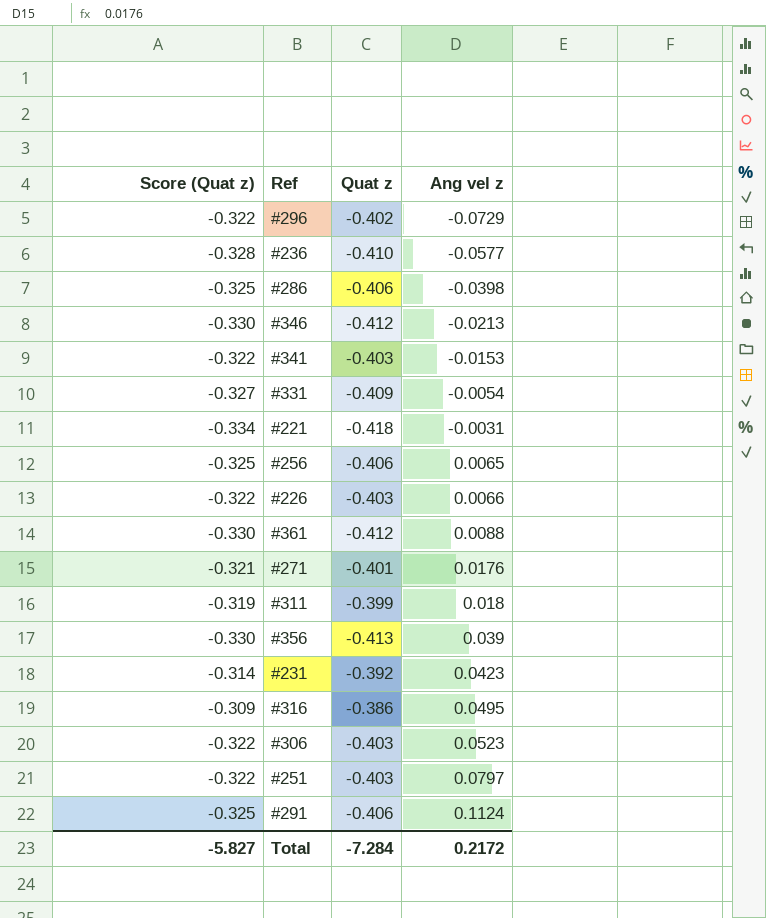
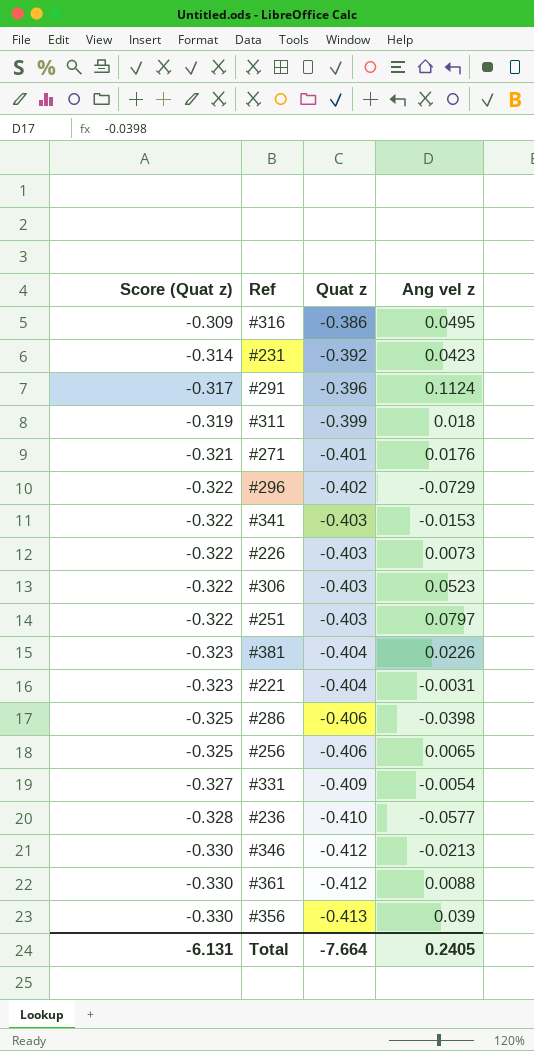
row order: Ang vel z ascending -> Score (Quat z) descending
#291 | Score (Quat z): -0.325 -> -0.317
#291 | Quat z: -0.406 -> -0.396
#226 | Ang vel z: 0.0066 -> 0.0073
row #381: none -> -0.323 | -0.404 | 0.0226
#221 | Score (Quat z): -0.334 -> -0.323
#221 | Quat z: -0.418 -> -0.404
Total | Score (Quat z): -5.827 -> -6.131
Total | Quat z: -7.284 -> -7.664
Total | Ang vel z: 0.2172 -> 0.2405

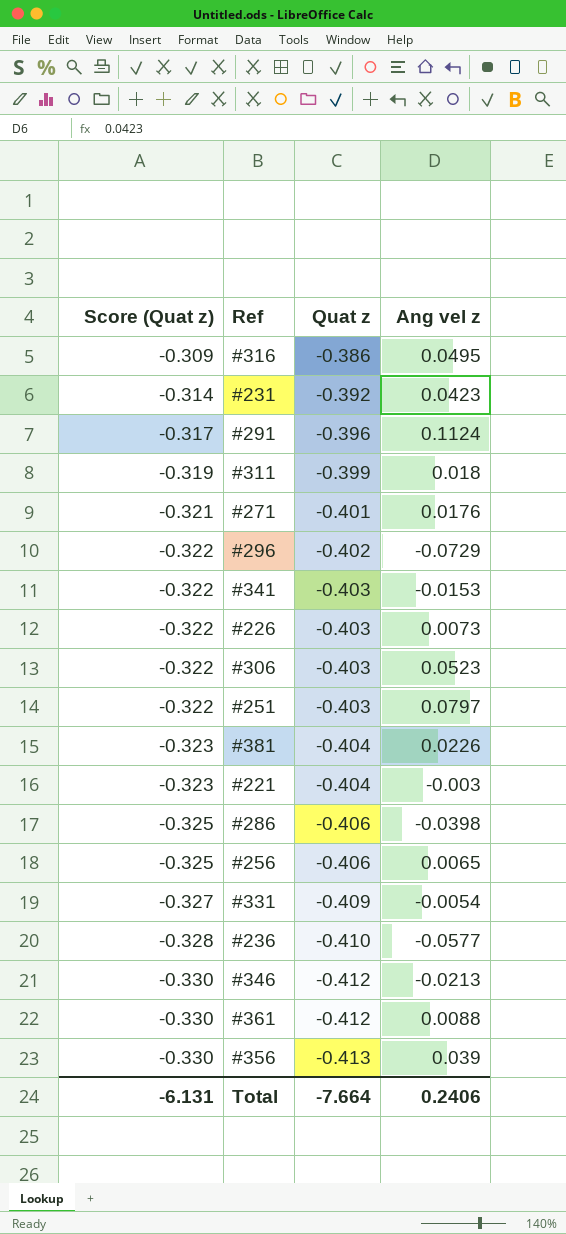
#221 | Ang vel z: -0.0031 -> -0.003
Total | Ang vel z: 0.2405 -> 0.2406

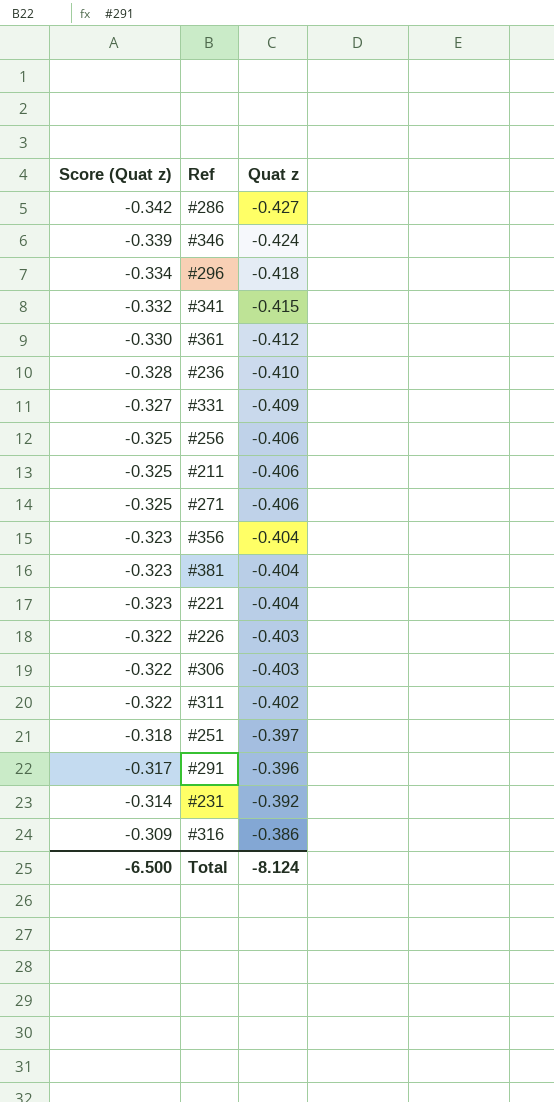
row order: Score (Quat z) descending -> Score (Quat z) ascending
column Ang vel z | position: 4 -> none
#286 | Score (Quat z): -0.325 -> -0.342
#286 | Quat z: -0.406 -> -0.427
#346 | Score (Quat z): -0.330 -> -0.339
#346 | Quat z: -0.412 -> -0.424
#296 | Score (Quat z): -0.322 -> -0.334
#296 | Quat z: -0.402 -> -0.418
#341 | Score (Quat z): -0.322 -> -0.332
#341 | Quat z: -0.403 -> -0.415
row #211: none -> -0.325 | -0.406
#271 | Score (Quat z): -0.321 -> -0.325
#271 | Quat z: -0.401 -> -0.406
#356 | Score (Quat z): -0.330 -> -0.323
#356 | Quat z: -0.413 -> -0.404
#311 | Score (Quat z): -0.319 -> -0.322
#311 | Quat z: -0.399 -> -0.402
#251 | Score (Quat z): -0.322 -> -0.318
#251 | Quat z: -0.403 -> -0.397
Total | Score (Quat z): -6.131 -> -6.500
Total | Quat z: -7.664 -> -8.124

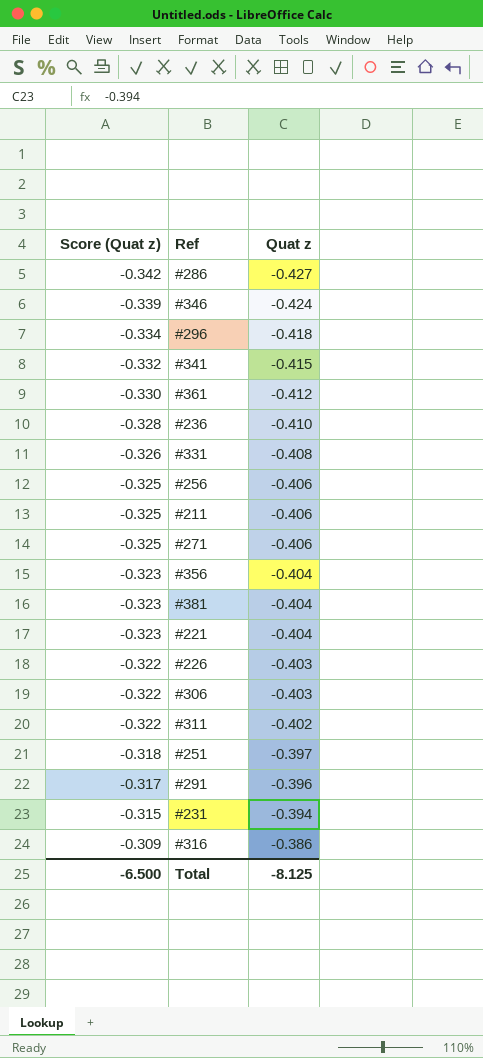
#331 | Score (Quat z): -0.327 -> -0.326
#331 | Quat z: -0.409 -> -0.408
#231 | Score (Quat z): -0.314 -> -0.315
#231 | Quat z: -0.392 -> -0.394
Total | Quat z: -8.124 -> -8.125

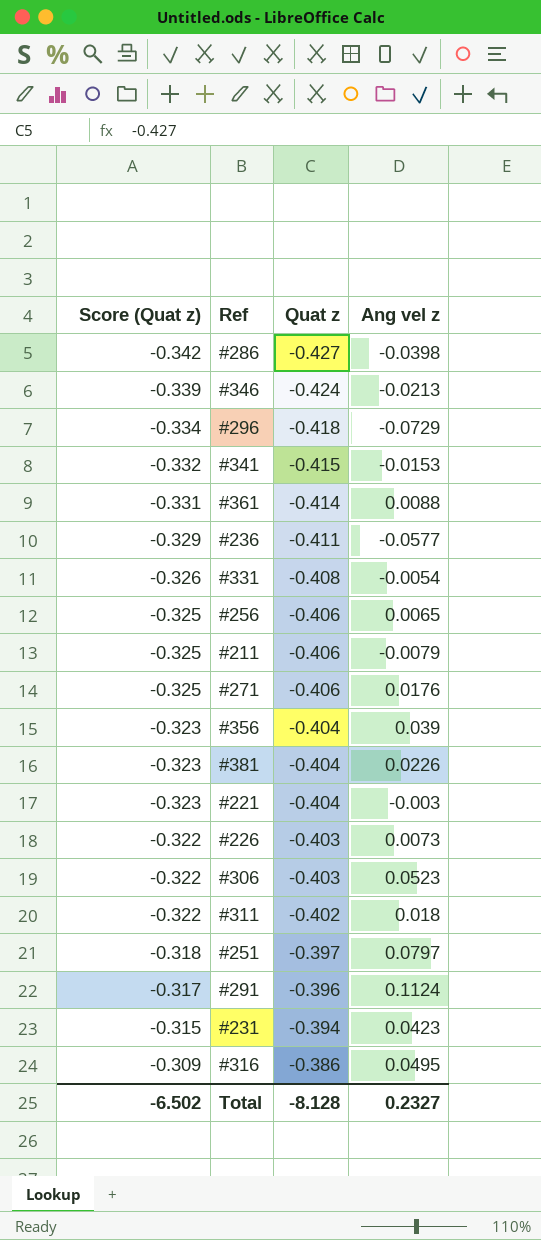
column Ang vel z | position: none -> 4
#361 | Score (Quat z): -0.330 -> -0.331
#361 | Quat z: -0.412 -> -0.414
#236 | Score (Quat z): -0.328 -> -0.329
#236 | Quat z: -0.410 -> -0.411
Total | Score (Quat z): -6.500 -> -6.502
Total | Quat z: -8.125 -> -8.128

